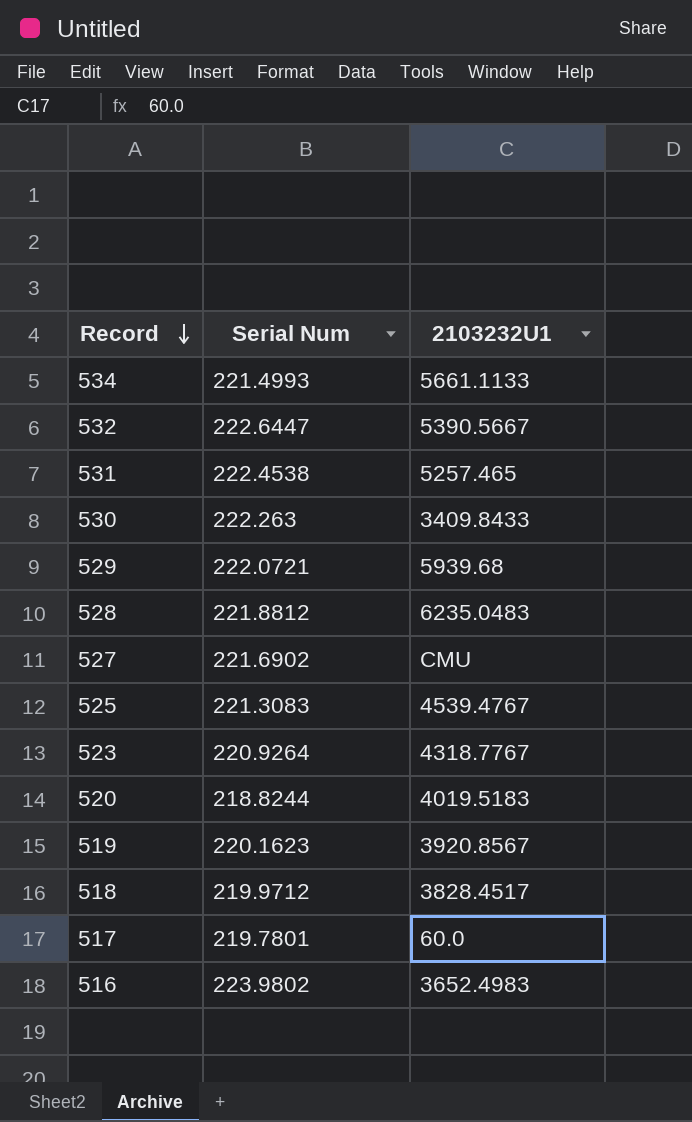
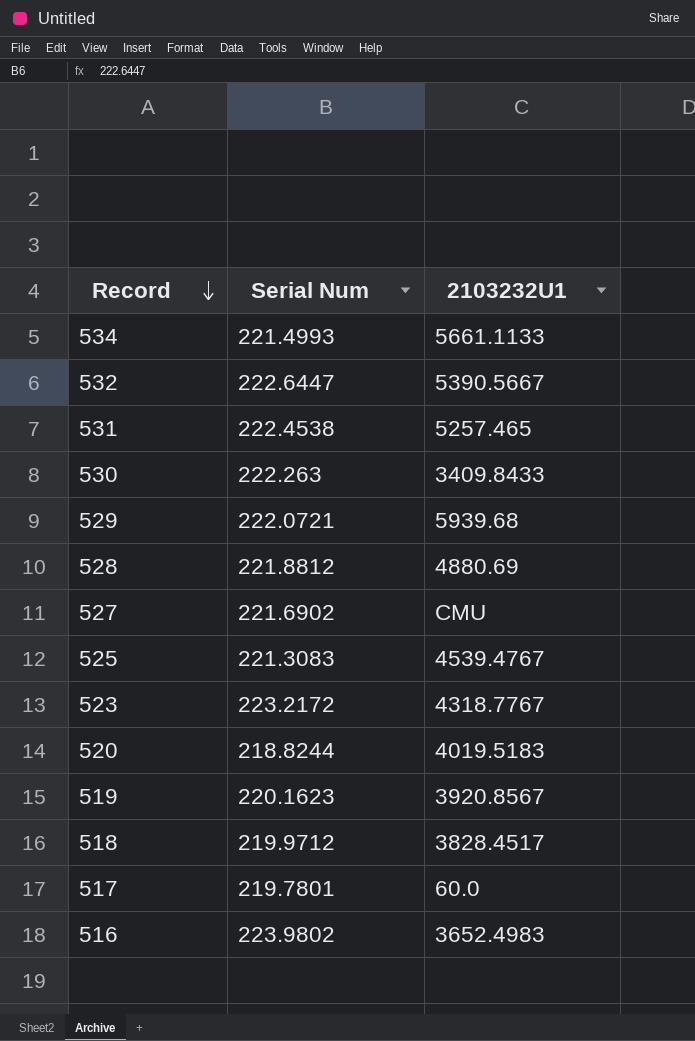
528 | 2103232U1: 6235.0483 -> 4880.69
523 | Serial Num: 220.9264 -> 223.2172

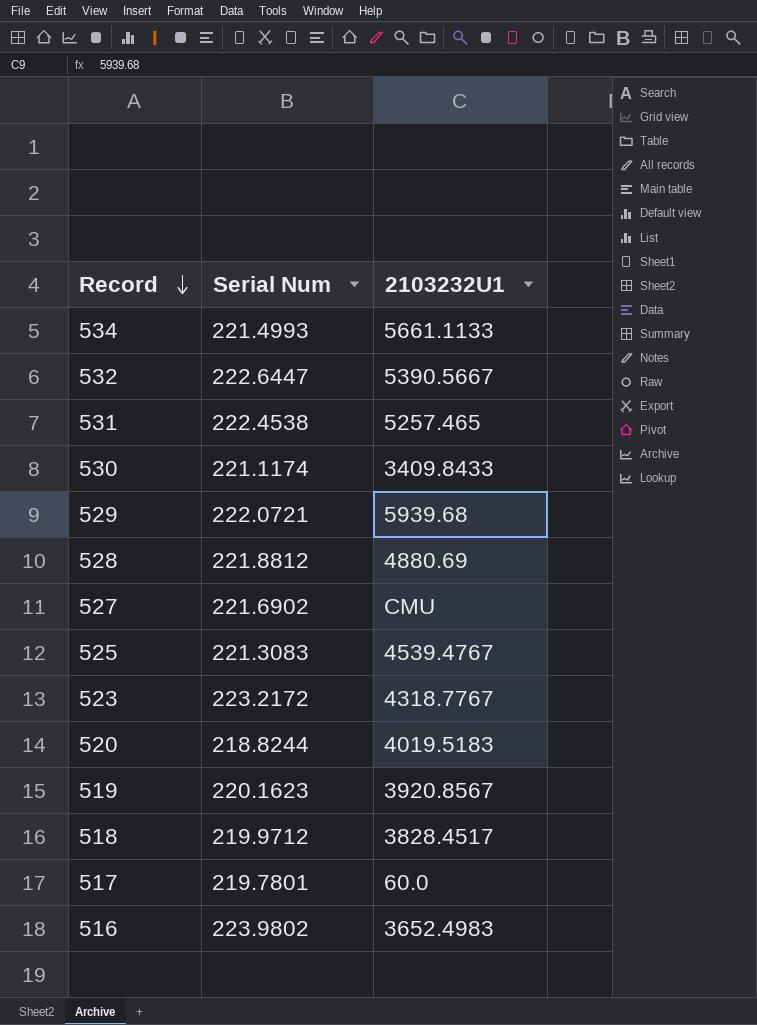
530 | Serial Num: 222.263 -> 221.1174

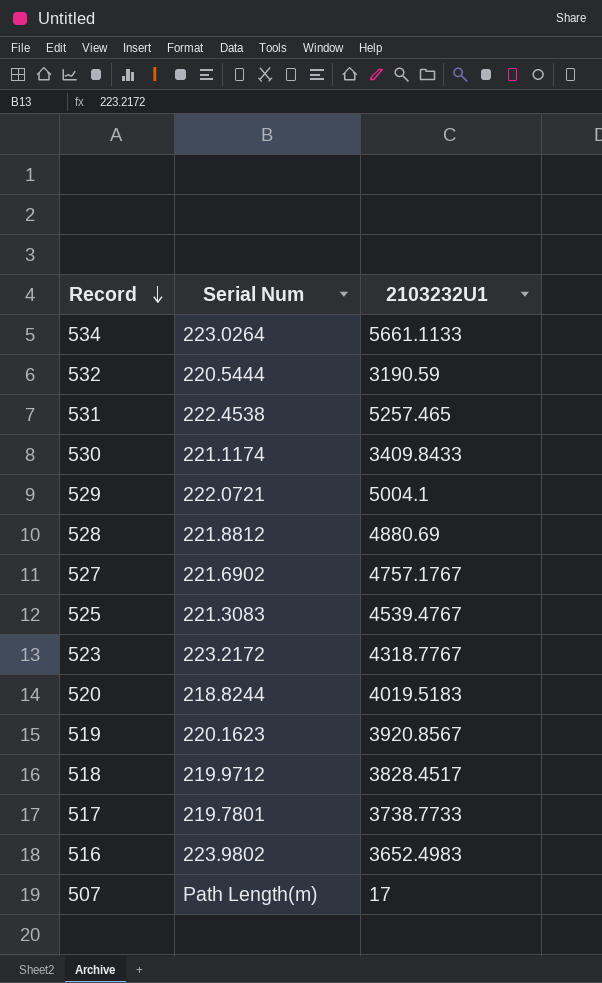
534 | Serial Num: 221.4993 -> 223.0264
532 | Serial Num: 222.6447 -> 220.5444
532 | 2103232U1: 5390.5667 -> 3190.59
529 | 2103232U1: 5939.68 -> 5004.1
527 | 2103232U1: CMU -> 4757.1767
517 | 2103232U1: 60.0 -> 3738.7733
row 507: none -> Path Length(m) | 17

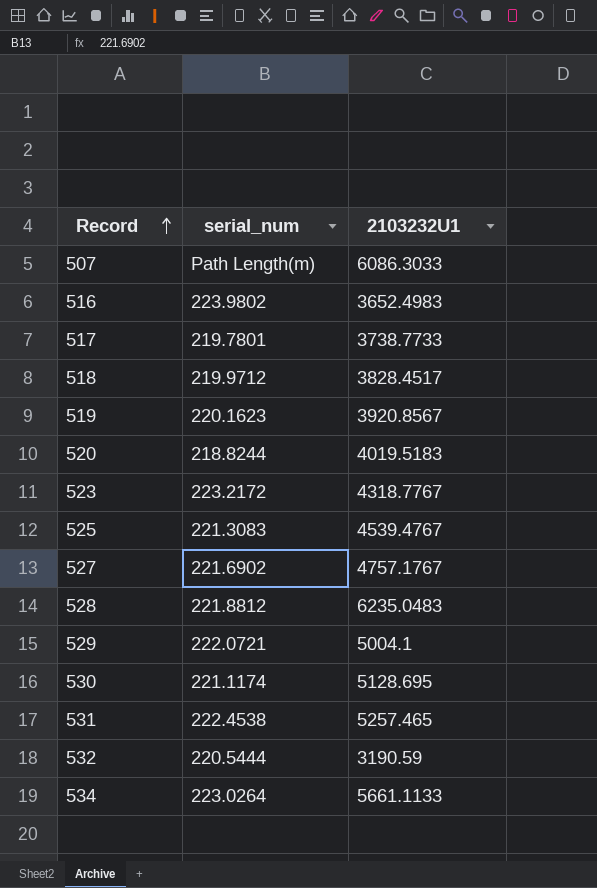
row order: Record descending -> Record ascending
column name: Serial Num -> serial_num
507 | 2103232U1: 17 -> 6086.3033
528 | 2103232U1: 4880.69 -> 6235.0483
530 | 2103232U1: 3409.8433 -> 5128.695

